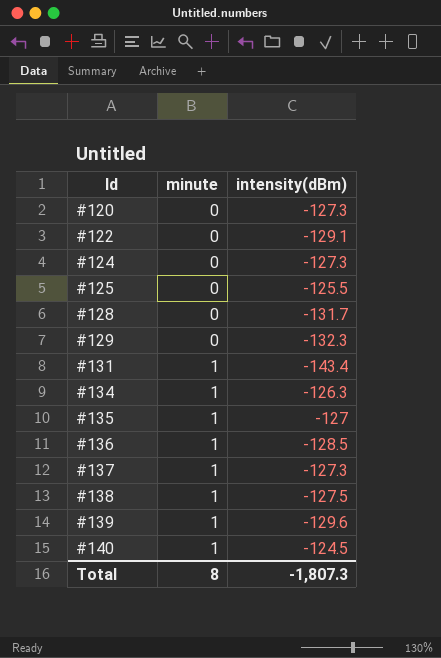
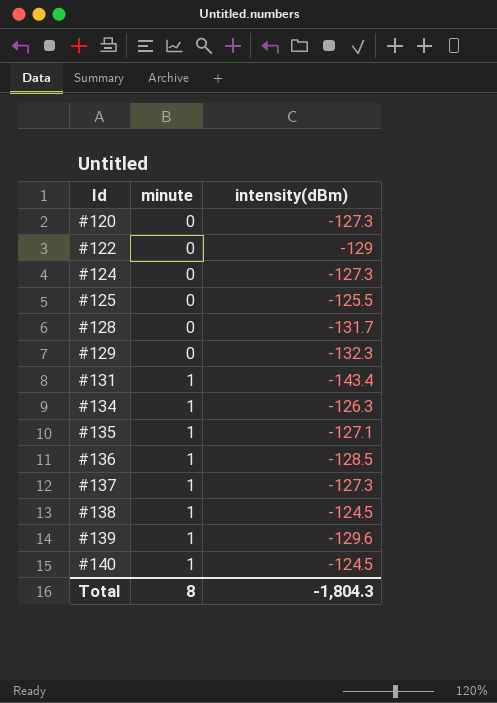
#122 | intensity(dBm): -129.1 -> -129
#135 | intensity(dBm): -127 -> -127.1
#138 | intensity(dBm): -127.5 -> -124.5
Total | intensity(dBm): -1,807.3 -> -1,804.3

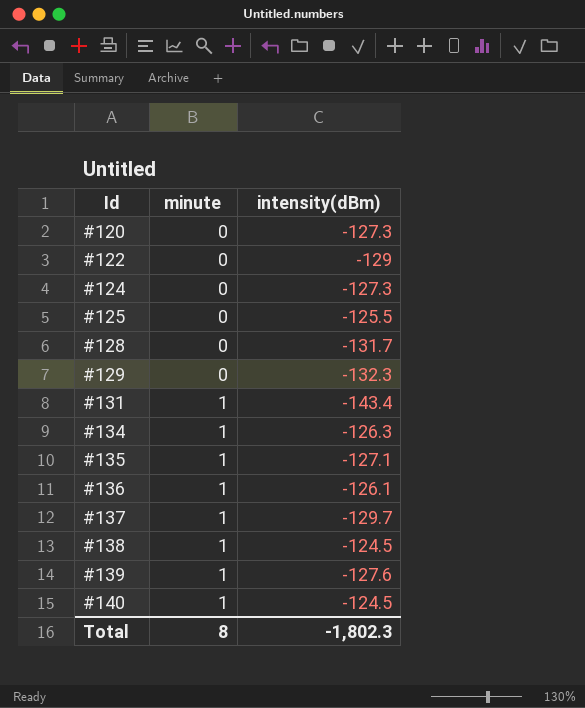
#136 | intensity(dBm): -128.5 -> -126.1
#137 | intensity(dBm): -127.3 -> -129.7
#139 | intensity(dBm): -129.6 -> -127.6
Total | intensity(dBm): -1,804.3 -> -1,802.3

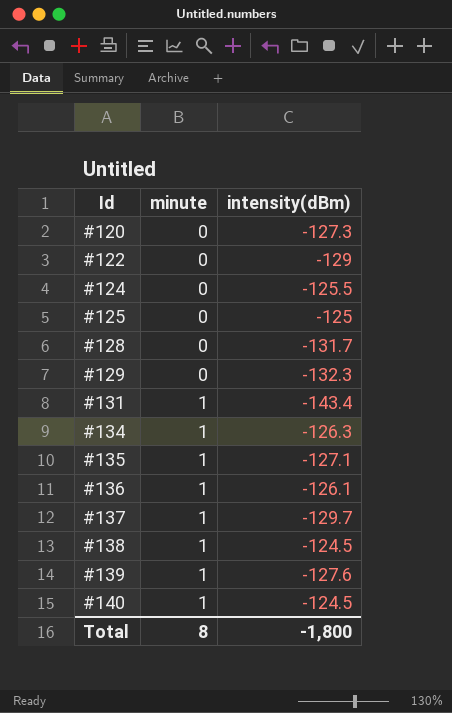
#124 | intensity(dBm): -127.3 -> -125.5
#125 | intensity(dBm): -125.5 -> -125
Total | intensity(dBm): -1,802.3 -> -1,800

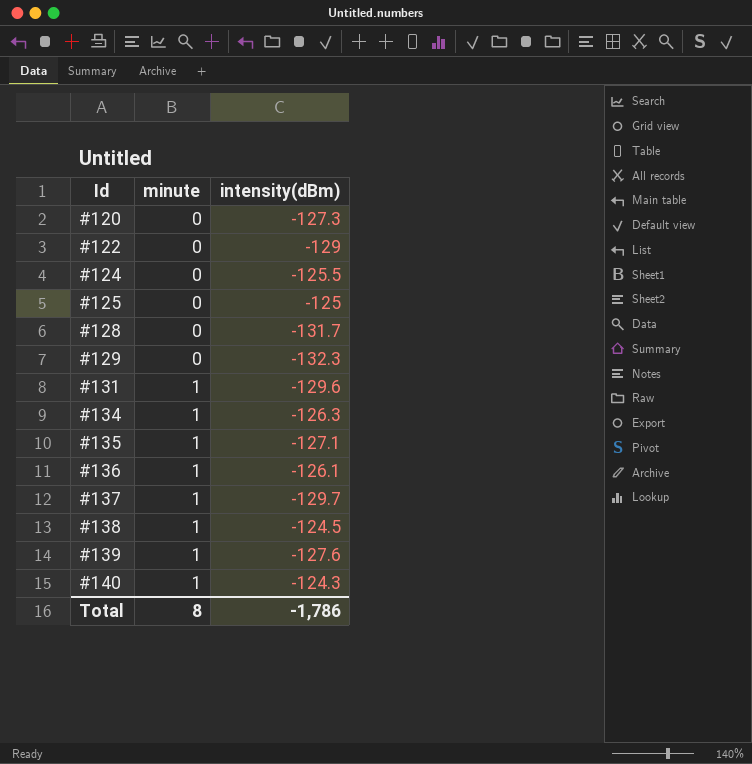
#131 | intensity(dBm): -143.4 -> -129.6
#140 | intensity(dBm): -124.5 -> -124.3
Total | intensity(dBm): -1,800 -> -1,786

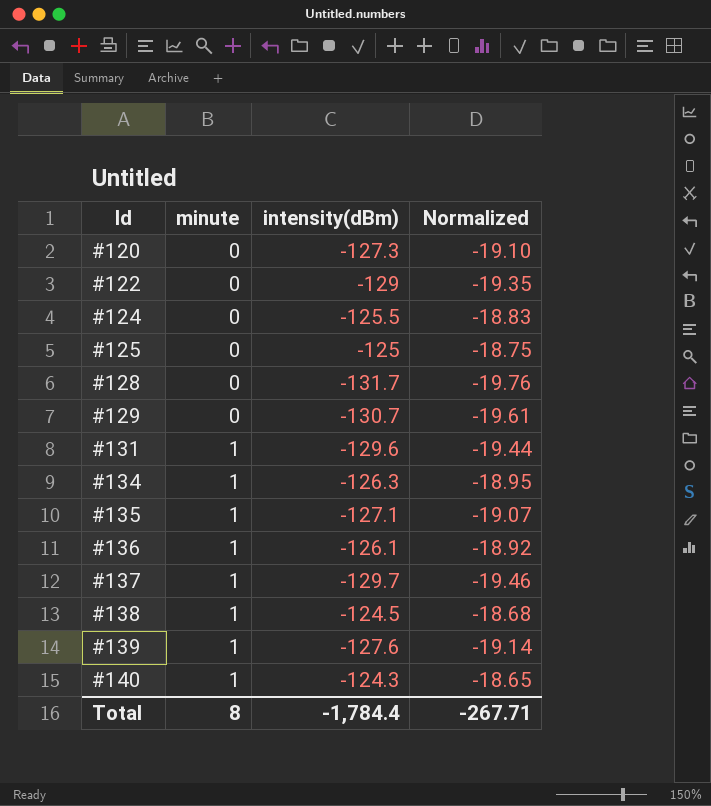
column Normalized | formula: none -> [intensity(dBm)] * 0.15
#129 | intensity(dBm): -132.3 -> -130.7
Total | intensity(dBm): -1,786 -> -1,784.4

